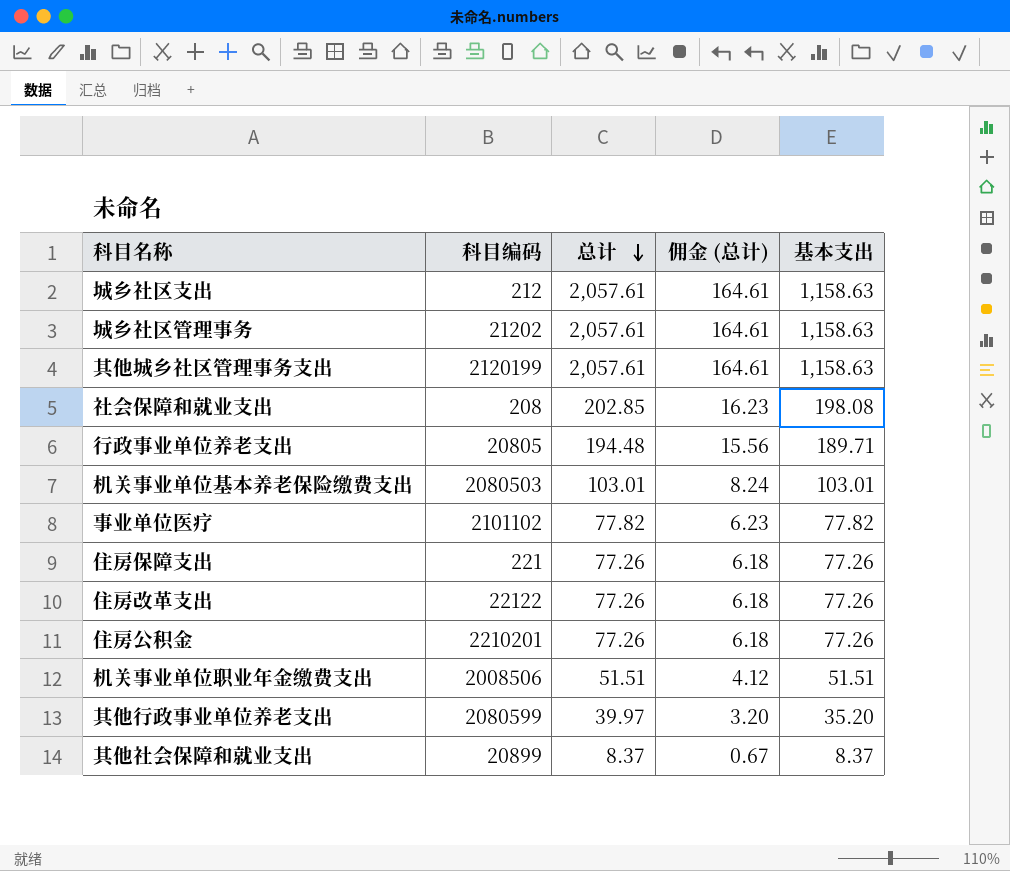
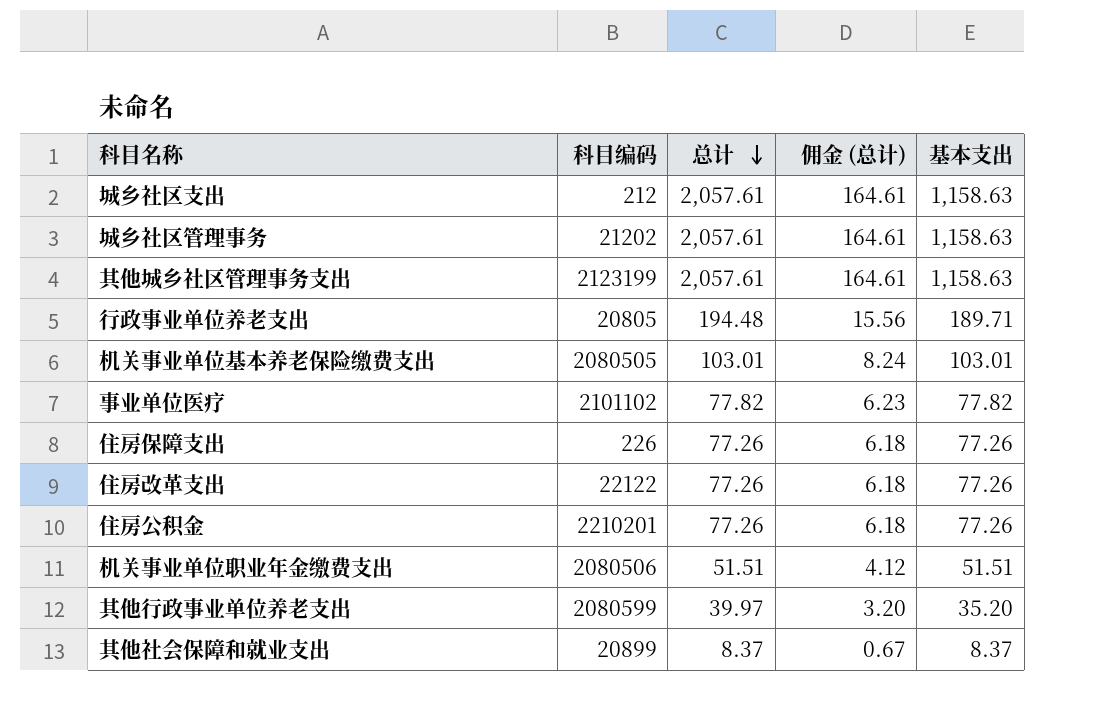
row 社会保障和就业支出: 208 | 202.85 | 16.23 | 198.08 -> none
其他城乡社区管理事务支出 | 科目编码: 2120199 -> 2123199
机关事业单位基本养老保险缴费支出 | 科目编码: 2080503 -> 2080505
住房保障支出 | 科目编码: 221 -> 226
机关事业单位职业年金缴费支出 | 科目编码: 2008506 -> 2080506

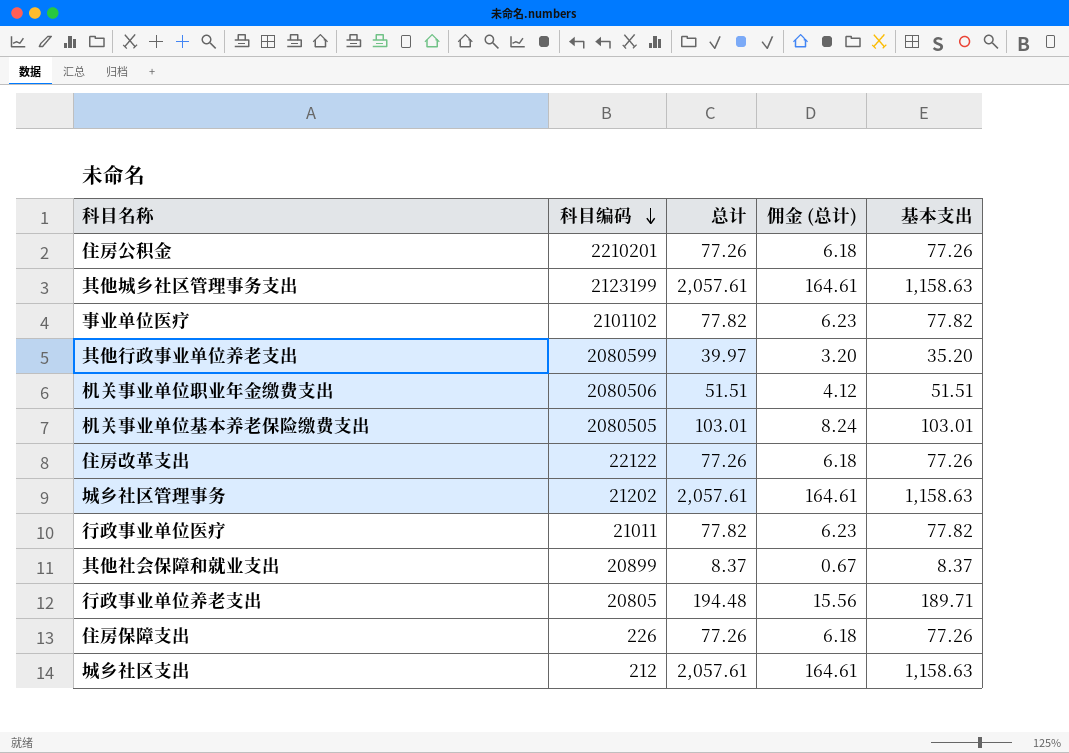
row order: 总计 descending -> 科目编码 descending
row 行政事业单位医疗: none -> 21011 | 77.82 | 6.23 | 77.82

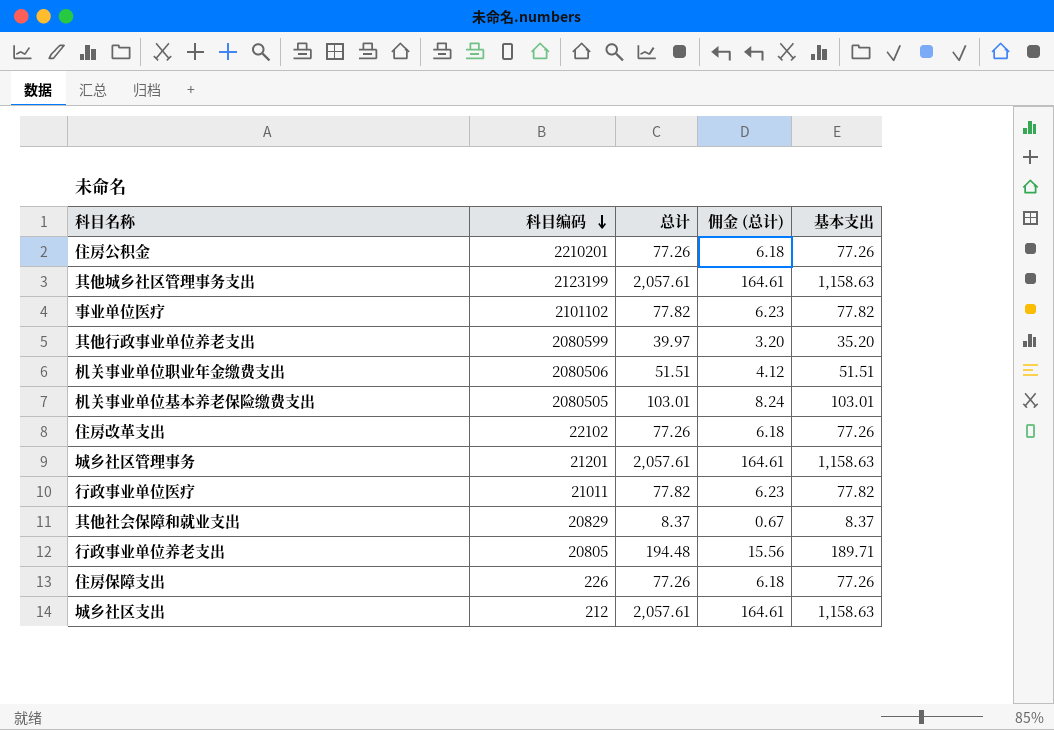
住房改革支出 | 科目编码: 22122 -> 22102
城乡社区管理事务 | 科目编码: 21202 -> 21201
其他社会保障和就业支出 | 科目编码: 20899 -> 20829

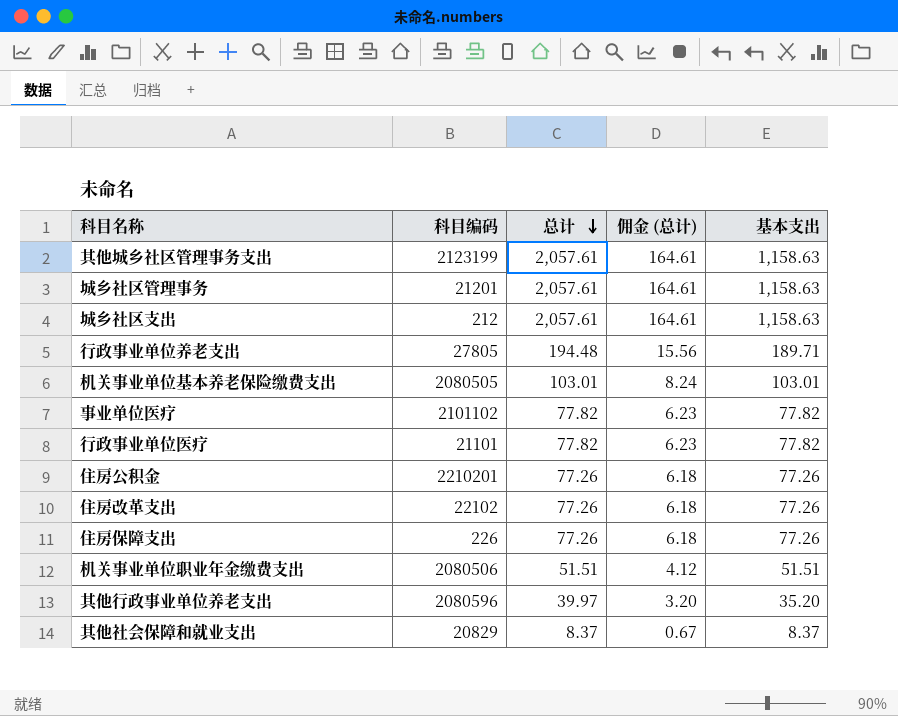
row order: 科目编码 descending -> 总计 descending
行政事业单位养老支出 | 科目编码: 20805 -> 27805
行政事业单位医疗 | 科目编码: 21011 -> 21101
其他行政事业单位养老支出 | 科目编码: 2080599 -> 2080596

